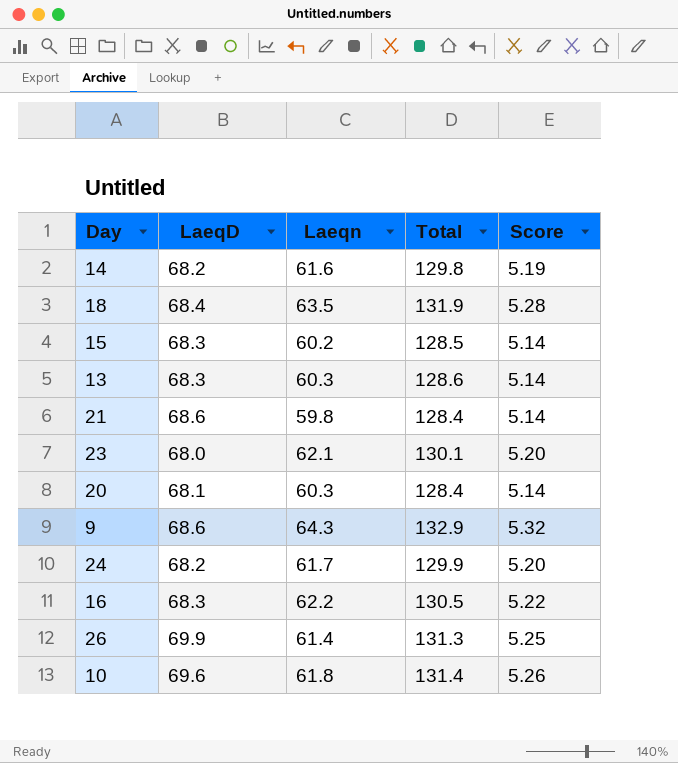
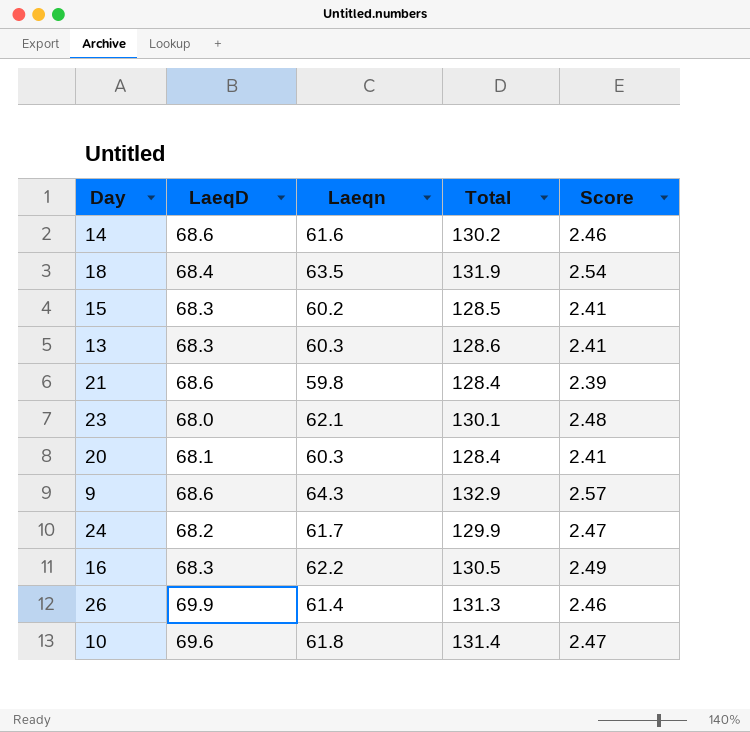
column Score | formula: [Total] * 0.04 -> [Laeqn] * 0.04
14 | LaeqD: 68.2 -> 68.6
14 | Total: 129.8 -> 130.2

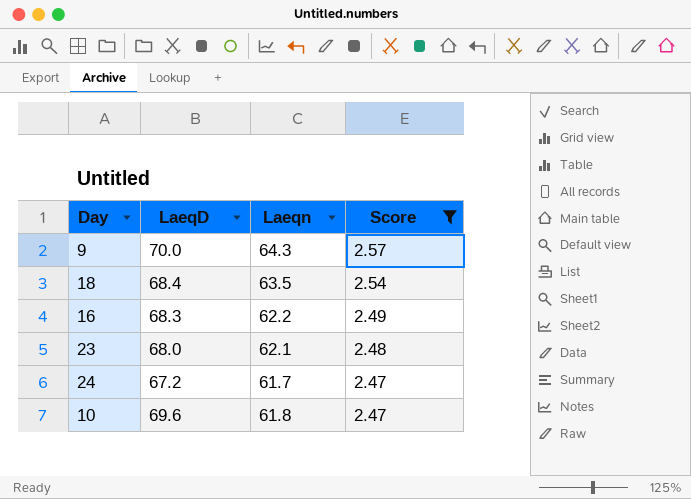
filter: none -> Score >= 2.47
row order: none -> Score descending
column Total | formula: [LaeqD] + [Laeqn] -> none
9 | LaeqD: 68.6 -> 70.0
24 | LaeqD: 68.2 -> 67.2

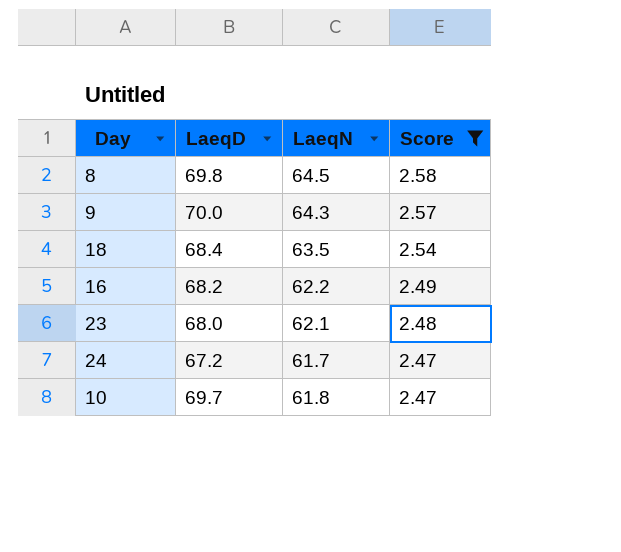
column name: Laeqn -> LaeqN
row 8: none -> 69.8 | 64.5 | 2.58
16 | LaeqD: 68.3 -> 68.2
10 | LaeqD: 69.6 -> 69.7

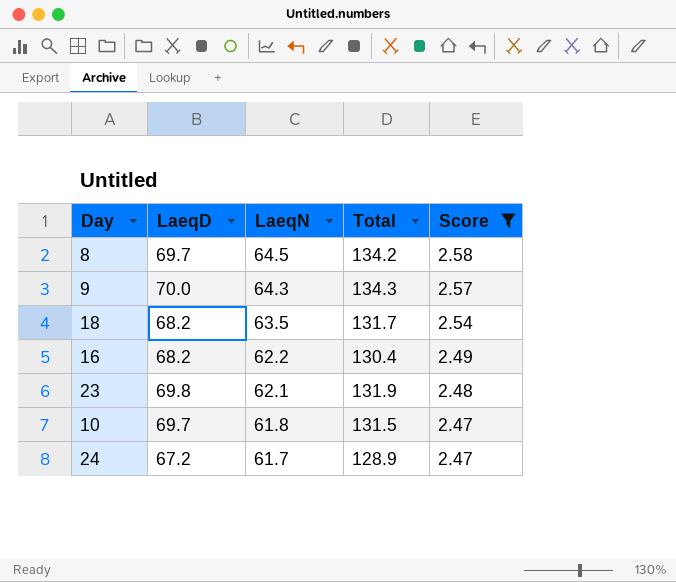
row order: Score descending -> LaeqN descending
column Total | formula: none -> [LaeqD] + [LaeqN]
8 | LaeqD: 69.8 -> 69.7
18 | LaeqD: 68.4 -> 68.2
23 | LaeqD: 68.0 -> 69.8

